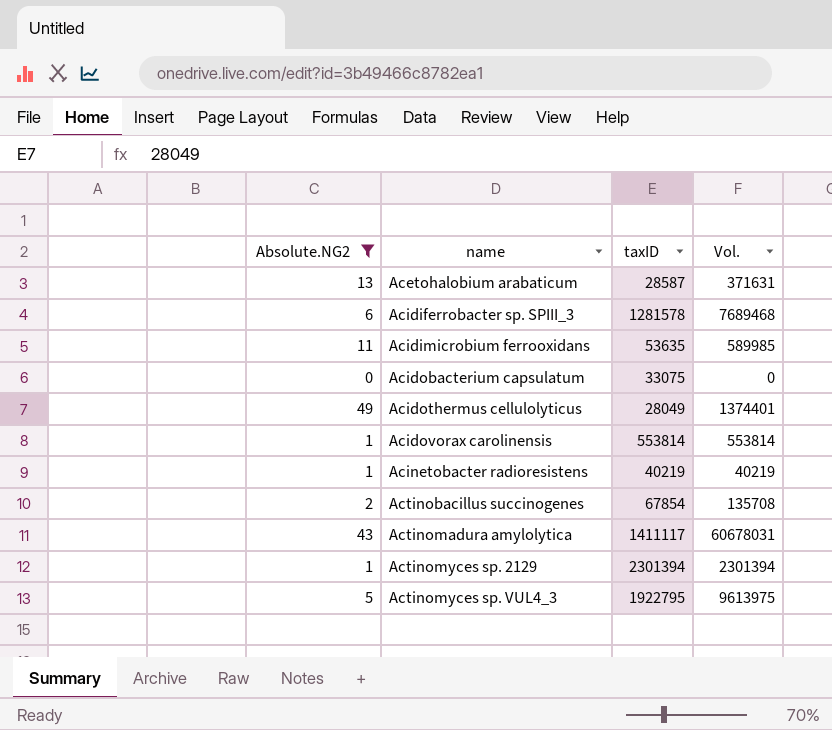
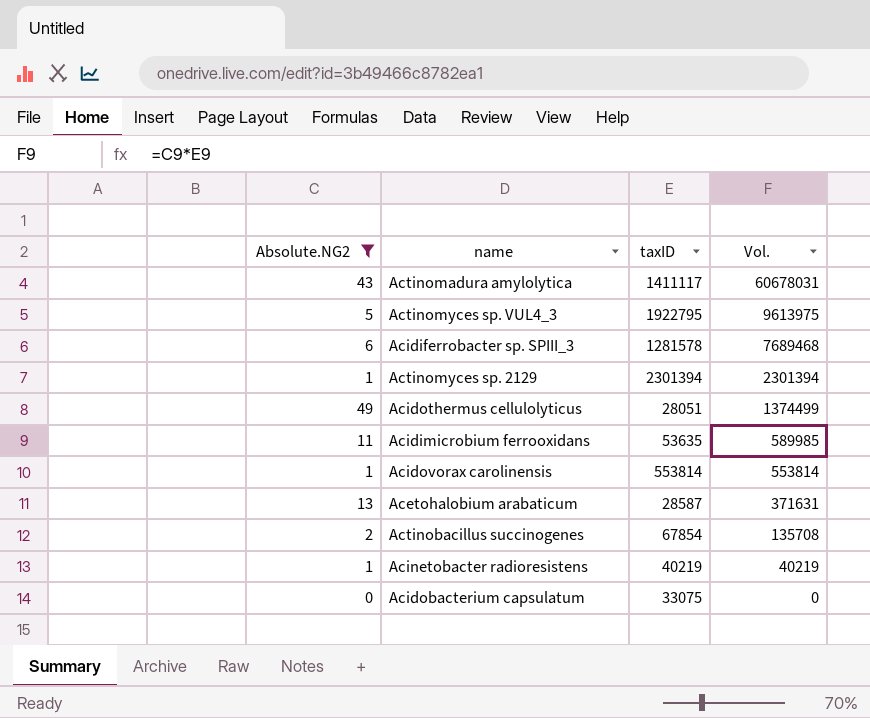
row order: name ascending -> Vol. descending
Acidothermus cellulolyticus | taxID: 28049 -> 28051
Acidothermus cellulolyticus | Vol.: 1374401 -> 1374499

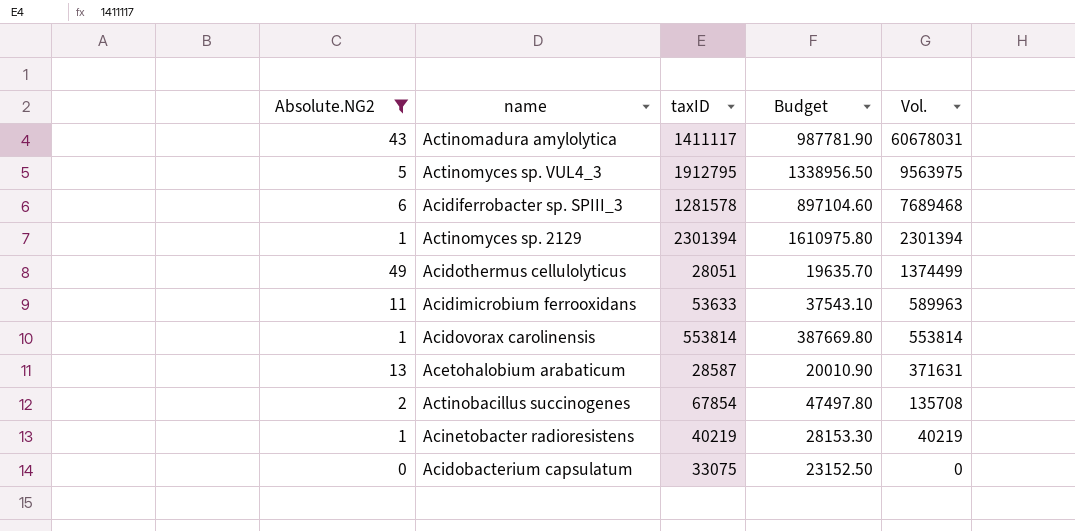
column Budget | formula: none -> [taxID] * 0.7
Actinomyces sp. VUL4_3 | taxID: 1922795 -> 1912795
Actinomyces sp. VUL4_3 | Vol.: 9613975 -> 9563975
Acidimicrobium ferrooxidans | taxID: 53635 -> 53633
Acidimicrobium ferrooxidans | Vol.: 589985 -> 589963

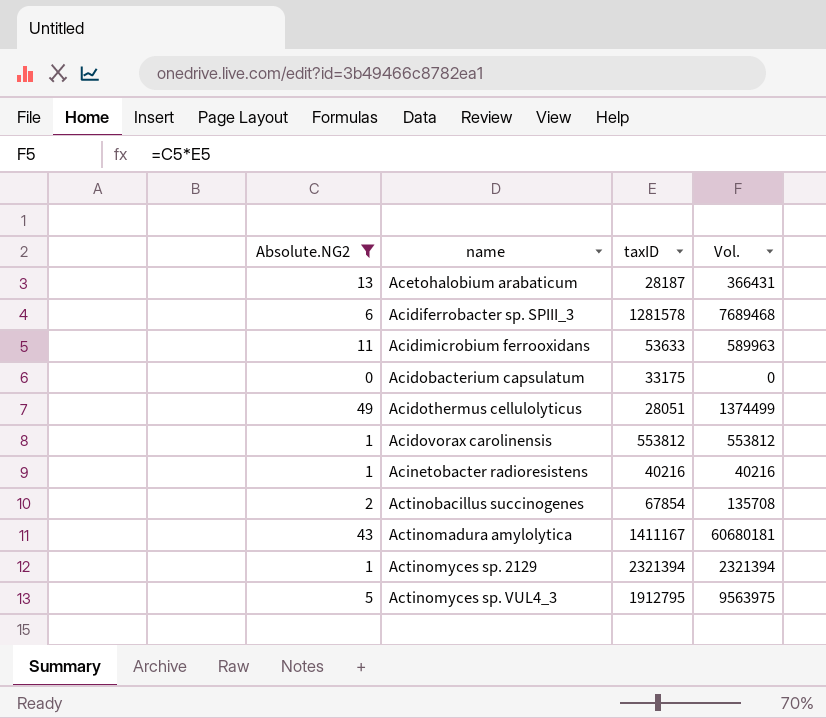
row order: Vol. descending -> name ascending
column Budget | formula: [taxID] * 0.7 -> none
Acetohalobium arabaticum | taxID: 28587 -> 28187
Acetohalobium arabaticum | Vol.: 371631 -> 366431
Acidobacterium capsulatum | taxID: 33075 -> 33175
Acidovorax carolinensis | taxID: 553814 -> 553812
Acidovorax carolinensis | Vol.: 553814 -> 553812
Acinetobacter radioresistens | taxID: 40219 -> 40216
Acinetobacter radioresistens | Vol.: 40219 -> 40216
Actinomadura amylolytica | taxID: 1411117 -> 1411167
Actinomadura amylolytica | Vol.: 60678031 -> 60680181
Actinomyces sp. 2129 | taxID: 2301394 -> 2321394
Actinomyces sp. 2129 | Vol.: 2301394 -> 2321394

